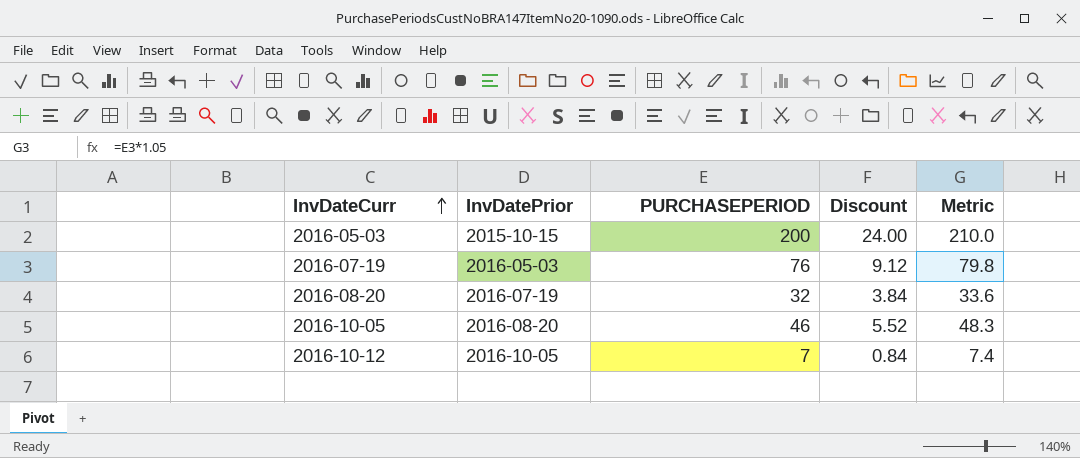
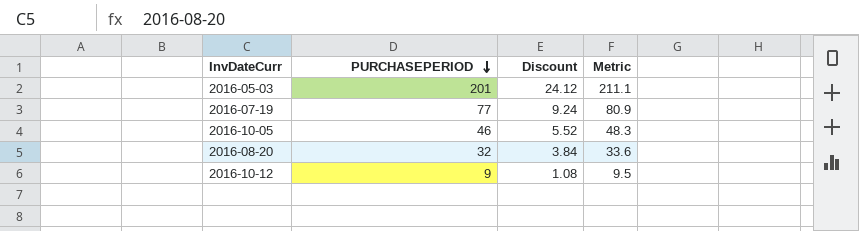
row order: InvDateCurr ascending -> PURCHASEPERIOD descending
column InvDatePrior | position: 2 -> none
2016-05-03 | PURCHASEPERIOD: 200 -> 201
2016-05-03 | Discount: 24.00 -> 24.12
2016-05-03 | Metric: 210.0 -> 211.1
2016-07-19 | PURCHASEPERIOD: 76 -> 77
2016-07-19 | Discount: 9.12 -> 9.24
2016-07-19 | Metric: 79.8 -> 80.9
2016-10-12 | PURCHASEPERIOD: 7 -> 9
2016-10-12 | Discount: 0.84 -> 1.08
2016-10-12 | Metric: 7.4 -> 9.5

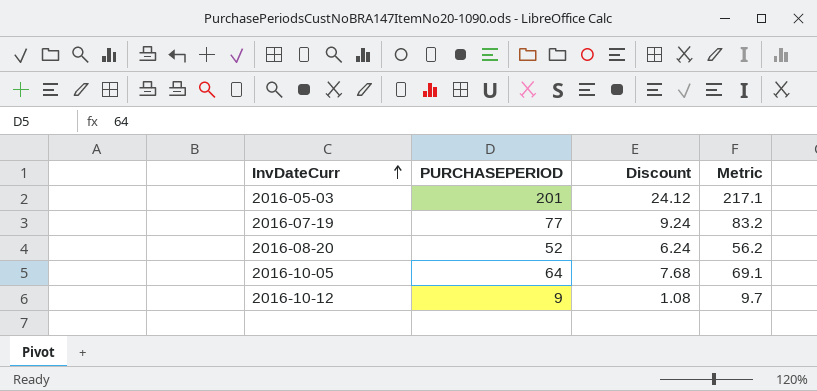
row order: PURCHASEPERIOD descending -> InvDateCurr ascending
column Metric | formula: [PURCHASEPERIOD] * 1.05 -> [PURCHASEPERIOD] * 1.08
2016-08-20 | PURCHASEPERIOD: 32 -> 52
2016-08-20 | Discount: 3.84 -> 6.24
2016-10-05 | PURCHASEPERIOD: 46 -> 64
2016-10-05 | Discount: 5.52 -> 7.68

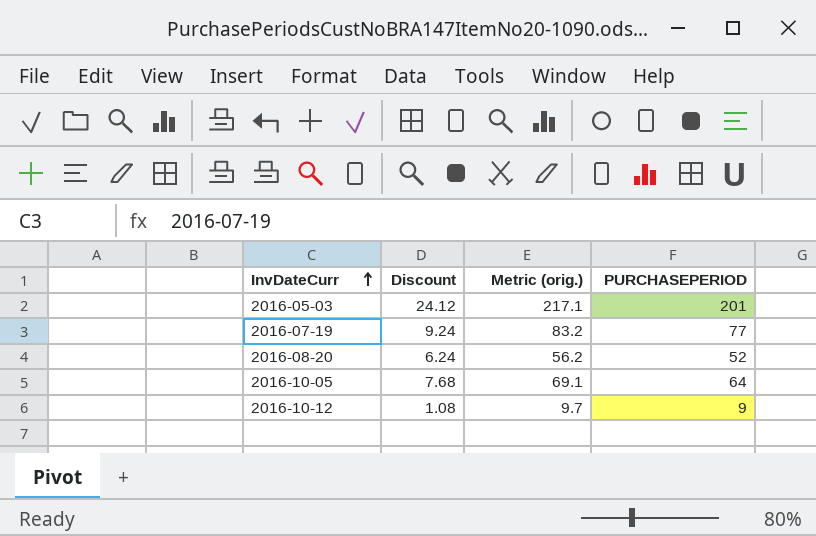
column name: Metric -> Metric (orig.)
column PURCHASEPERIOD | position: 2 -> 4

